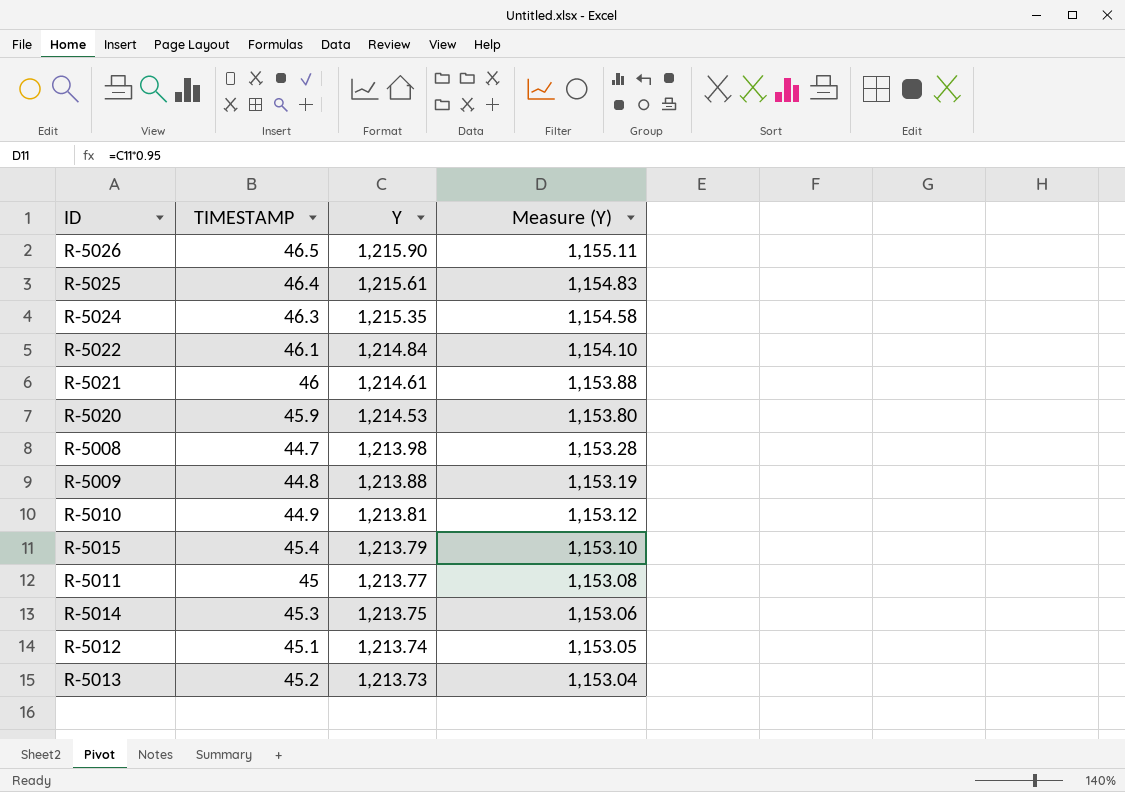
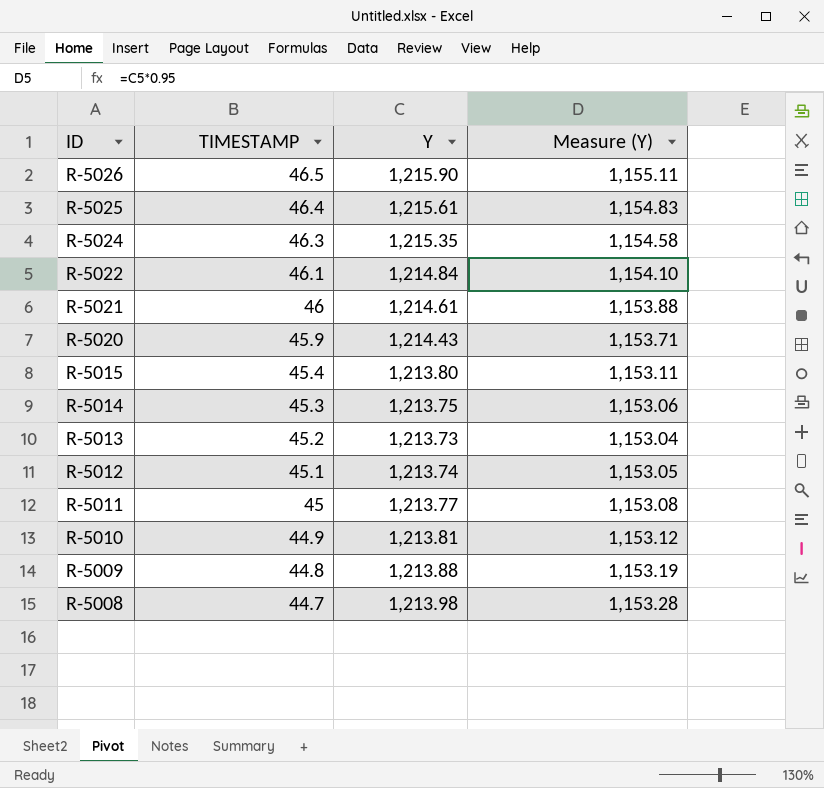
row order: Y descending -> ID descending
R-5020 | Y: 1,214.53 -> 1,214.43
R-5020 | Measure (Y): 1,153.80 -> 1,153.71
R-5015 | Y: 1,213.79 -> 1,213.80
R-5015 | Measure (Y): 1,153.10 -> 1,153.11

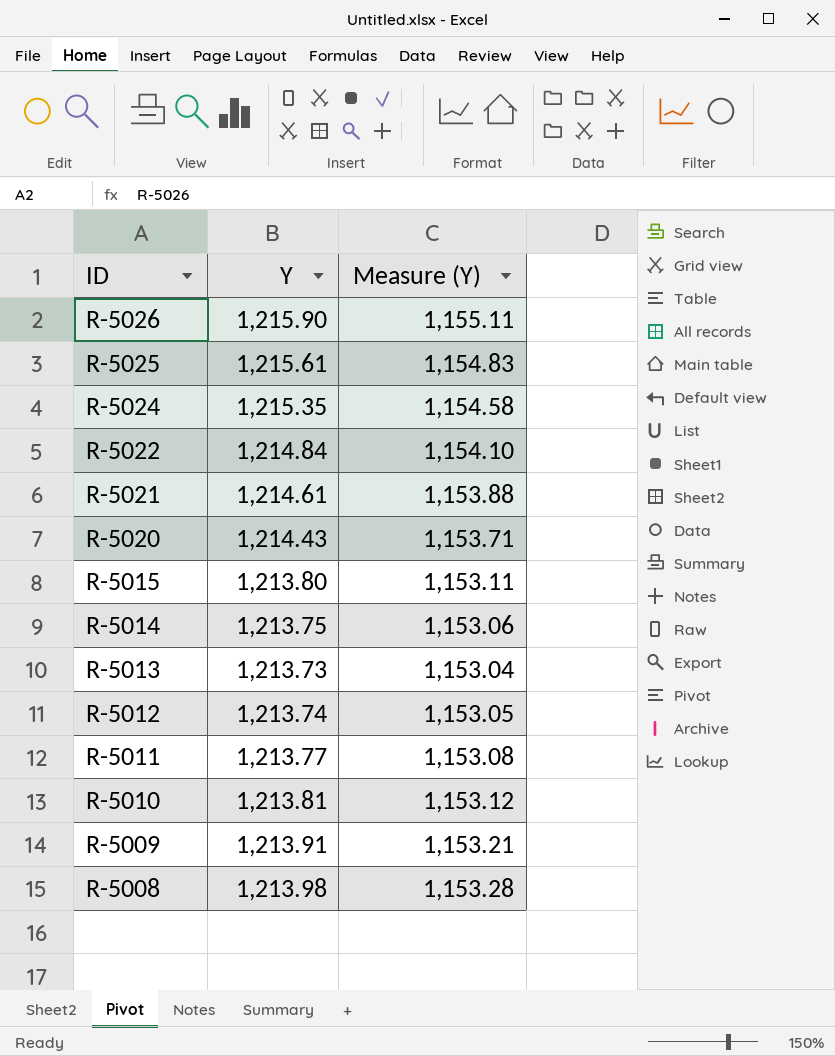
column TIMESTAMP | position: 2 -> none
R-5009 | Y: 1,213.88 -> 1,213.91
R-5009 | Measure (Y): 1,153.19 -> 1,153.21

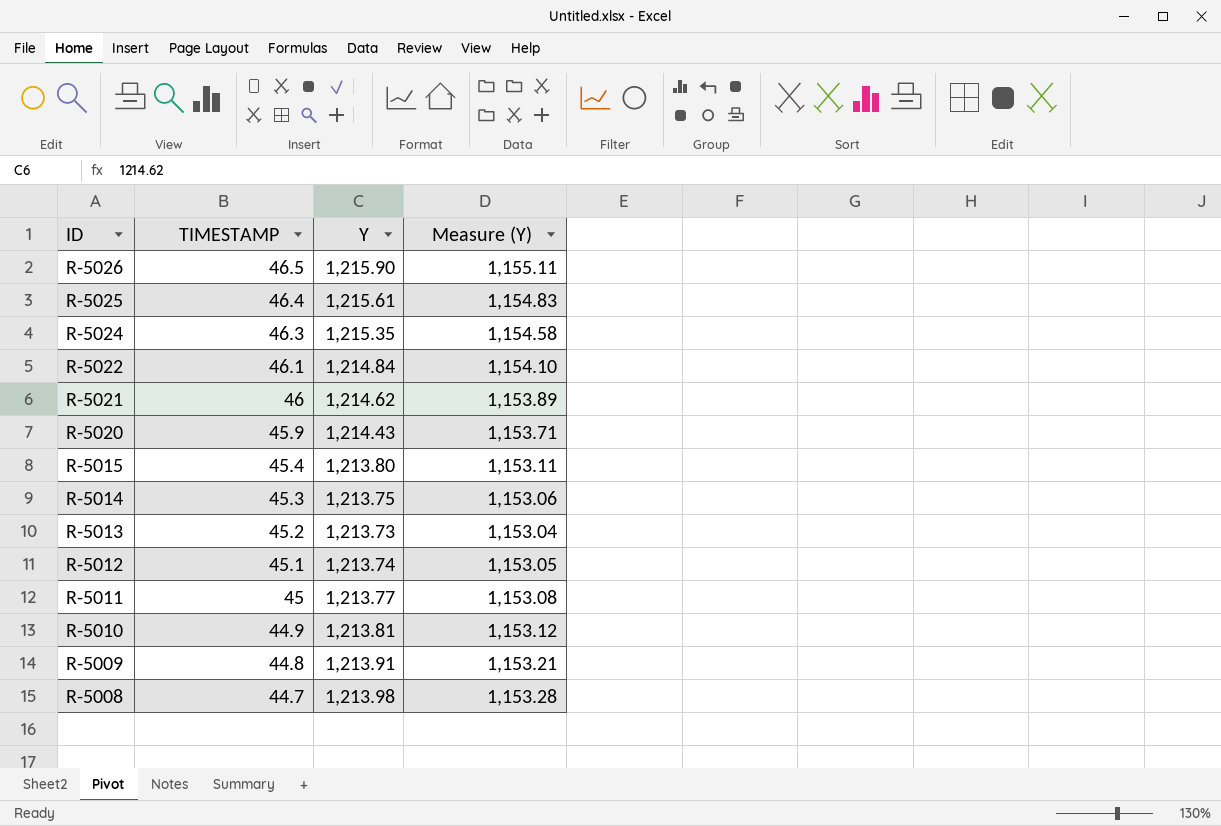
column TIMESTAMP | position: none -> 2
R-5021 | Y: 1,214.61 -> 1,214.62
R-5021 | Measure (Y): 1,153.88 -> 1,153.89

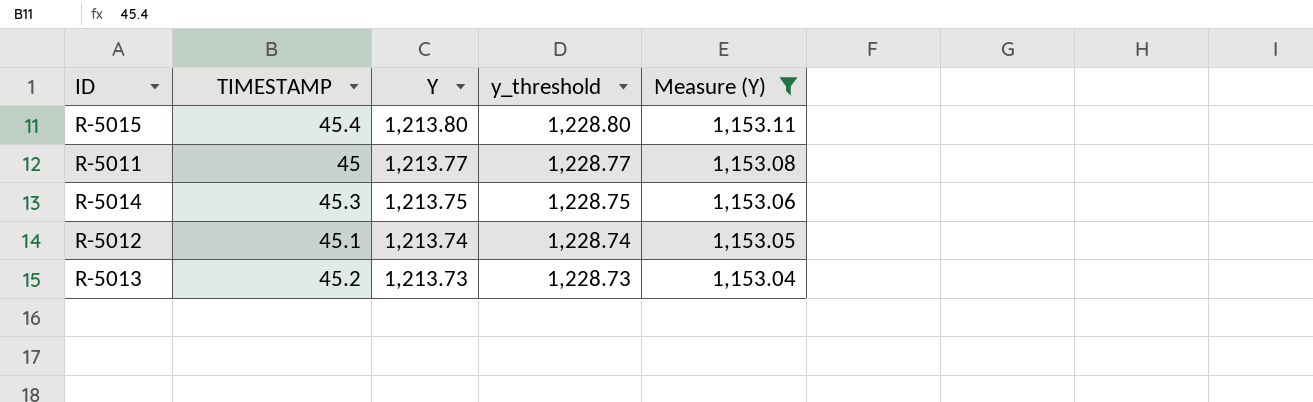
filter: none -> Measure (Y) <= 1,153.11
row order: ID descending -> Y descending
column y_threshold | formula: none -> [Y] + 15

